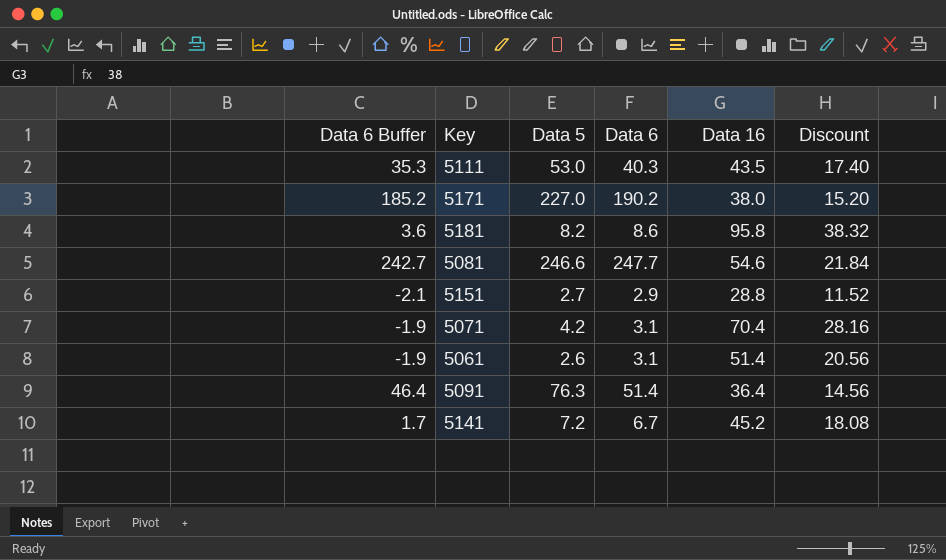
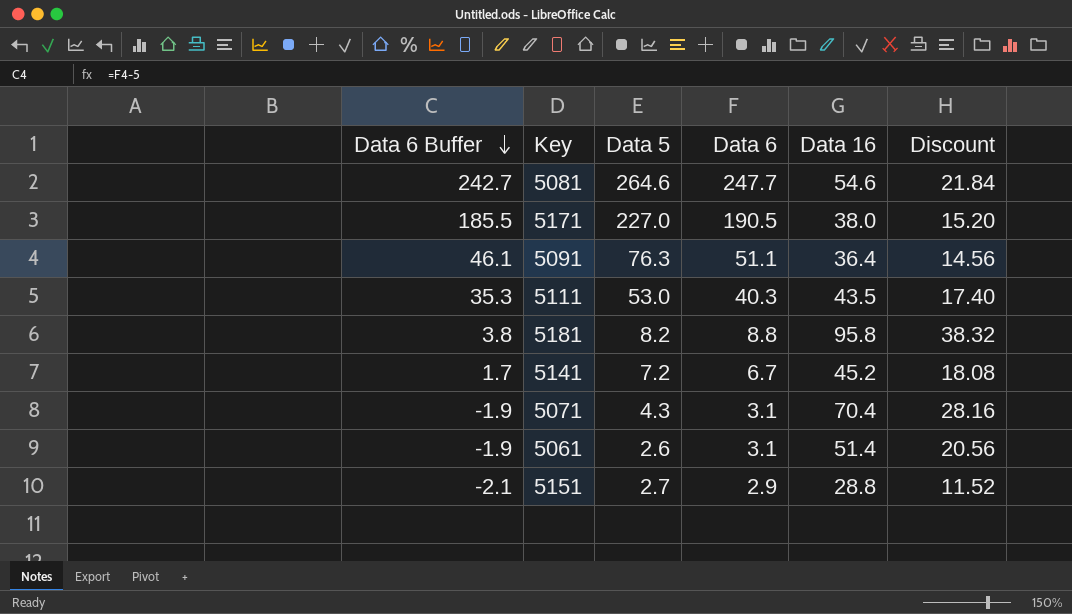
row order: none -> Data 6 Buffer descending
5081 | Data 5: 246.6 -> 264.6
5171 | Data 6 Buffer: 185.2 -> 185.5
5171 | Data 6: 190.2 -> 190.5
5091 | Data 6 Buffer: 46.4 -> 46.1
5091 | Data 6: 51.4 -> 51.1
5181 | Data 6 Buffer: 3.6 -> 3.8
5181 | Data 6: 8.6 -> 8.8
5071 | Data 5: 4.2 -> 4.3

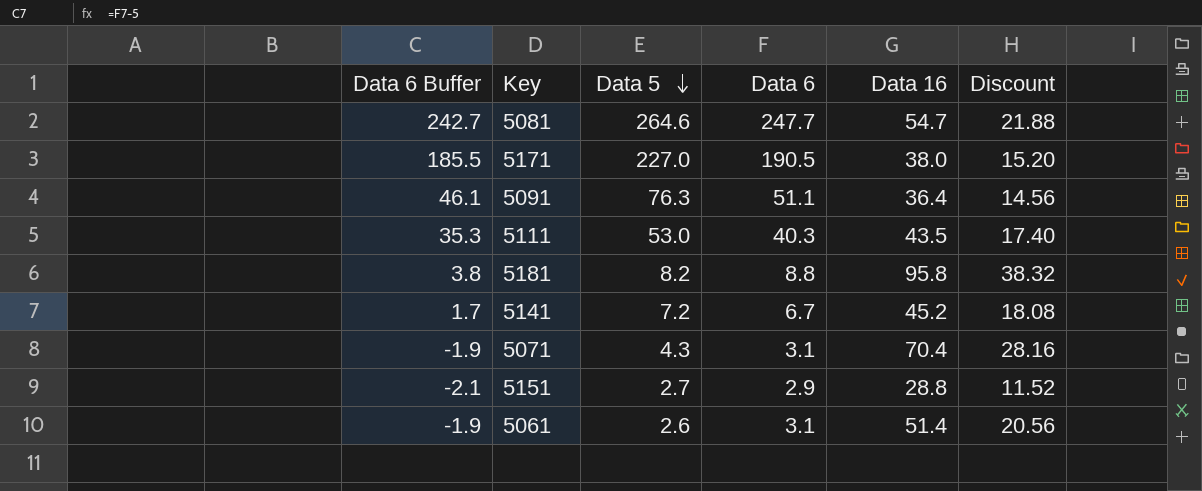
row order: Data 6 Buffer descending -> Data 5 descending
5081 | Data 16: 54.6 -> 54.7
5081 | Discount: 21.84 -> 21.88

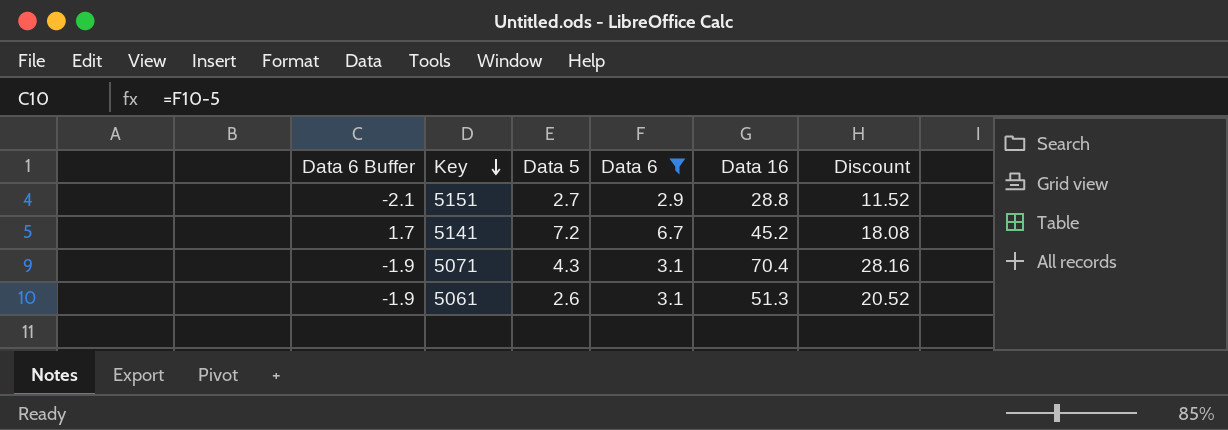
filter: none -> Data 6 <= 6.7
row order: Data 5 descending -> Key descending
5061 | Data 16: 51.4 -> 51.3
5061 | Discount: 20.56 -> 20.52

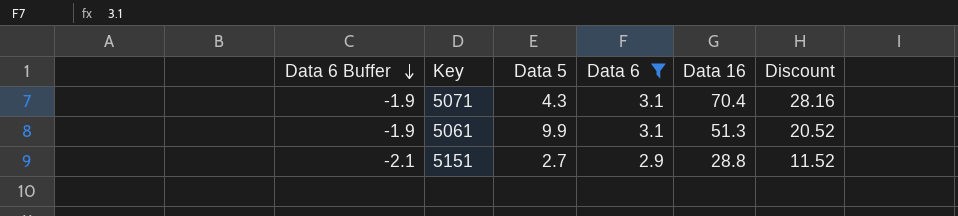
row order: Key descending -> Data 6 Buffer descending
row 5141: 1.7 | 7.2 | 6.7 | 45.2 | 18.08 -> none
5061 | Data 5: 2.6 -> 9.9

